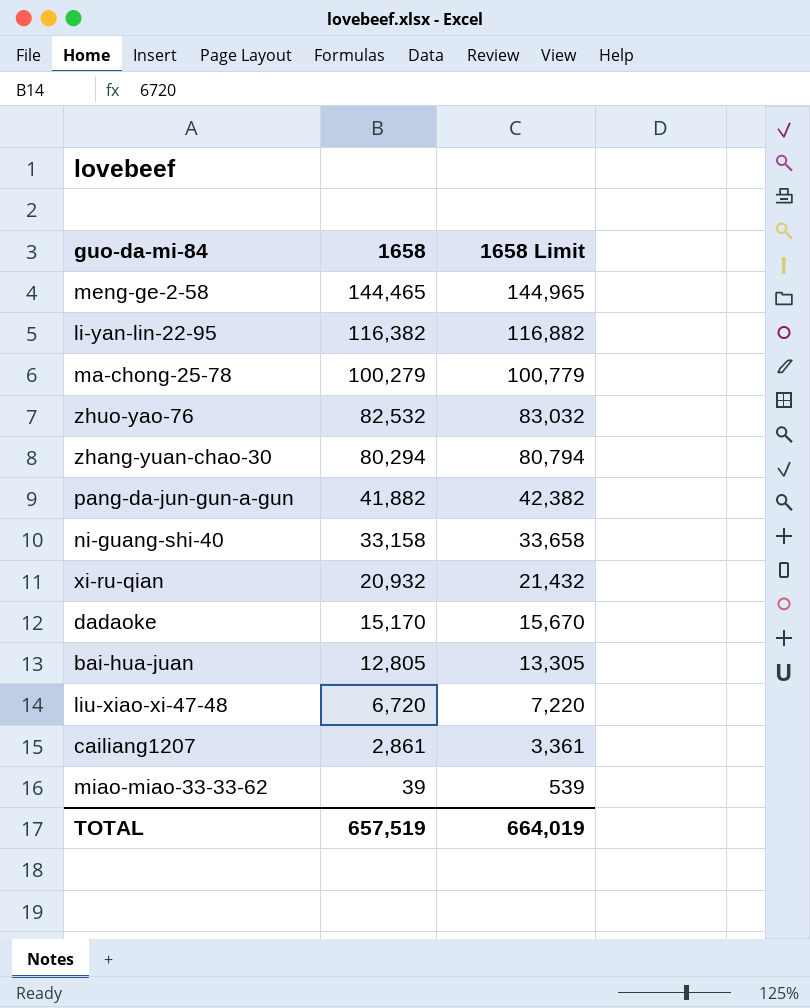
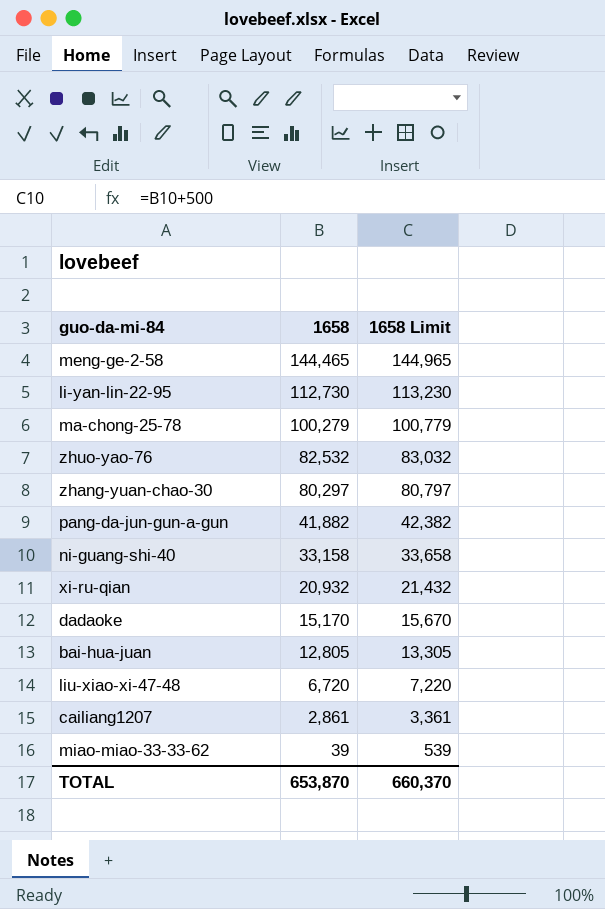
li-yan-lin-22-95 | 1658: 116,382 -> 112,730
li-yan-lin-22-95 | 1658 Limit: 116,882 -> 113,230
zhang-yuan-chao-30 | 1658: 80,294 -> 80,297
zhang-yuan-chao-30 | 1658 Limit: 80,794 -> 80,797
TOTAL | 1658: 657,519 -> 653,870
TOTAL | 1658 Limit: 664,019 -> 660,370

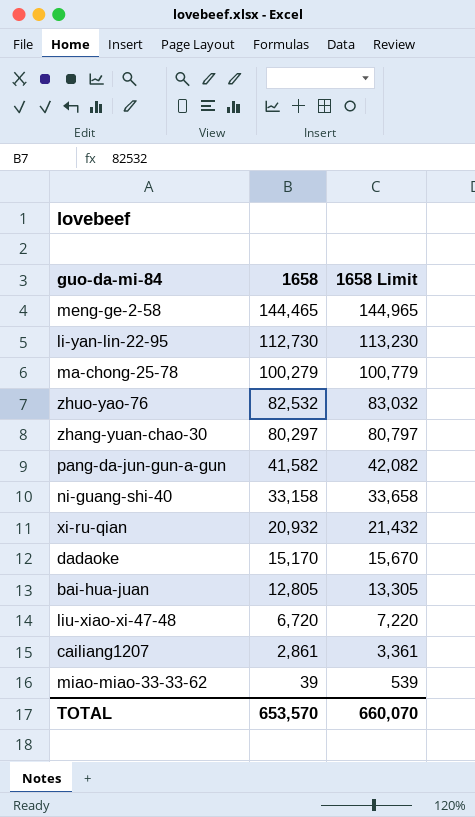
pang-da-jun-gun-a-gun | 1658: 41,882 -> 41,582
pang-da-jun-gun-a-gun | 1658 Limit: 42,382 -> 42,082
TOTAL | 1658: 653,870 -> 653,570
TOTAL | 1658 Limit: 660,370 -> 660,070

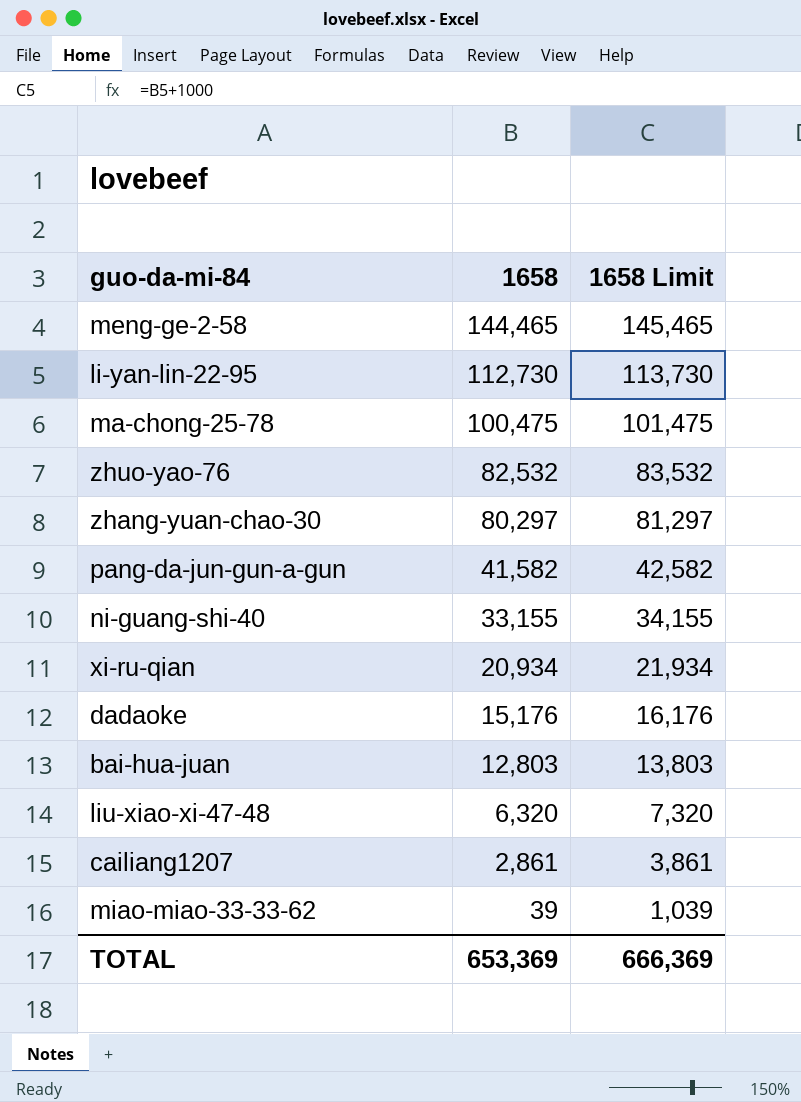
column 1658 Limit | formula: [1658] + 500 -> [1658] + 1000
ma-chong-25-78 | 1658: 100,279 -> 100,475
ni-guang-shi-40 | 1658: 33,158 -> 33,155
xi-ru-qian | 1658: 20,932 -> 20,934
dadaoke | 1658: 15,170 -> 15,176
bai-hua-juan | 1658: 12,805 -> 12,803
liu-xiao-xi-47-48 | 1658: 6,720 -> 6,320
TOTAL | 1658: 653,570 -> 653,369
TOTAL | 1658 Limit: 660,070 -> 666,369

